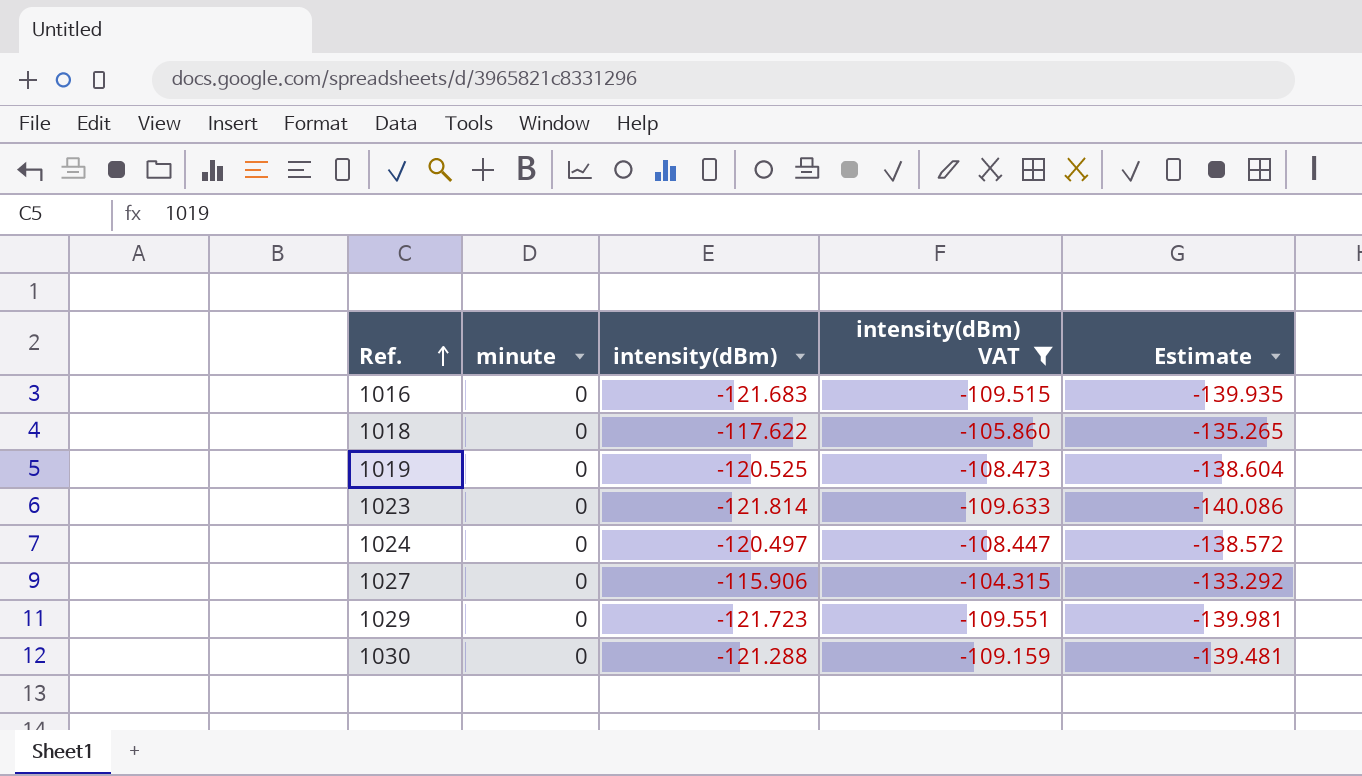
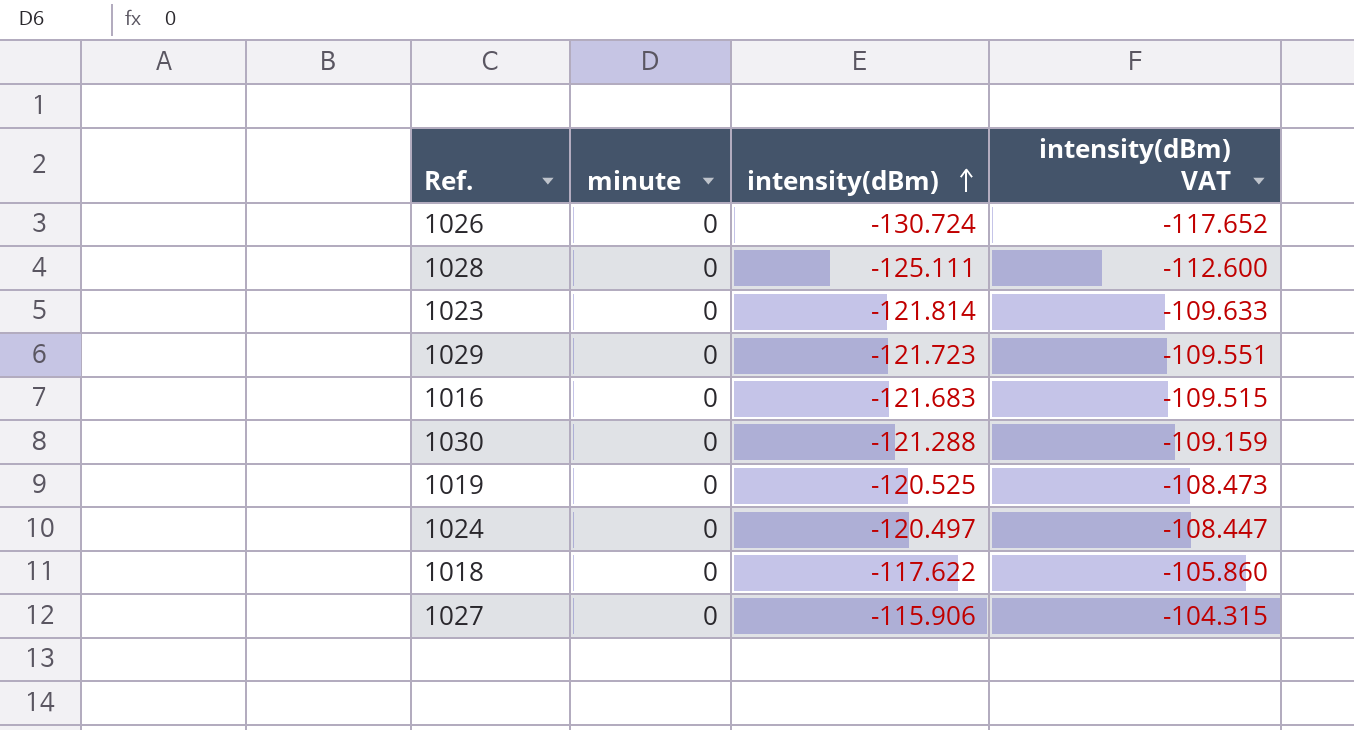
filter: intensity(dBm) VAT >= -109.633 -> none
row order: Ref. ascending -> intensity(dBm) ascending
column Estimate | formula: [intensity(dBm)] * 1.15 -> none

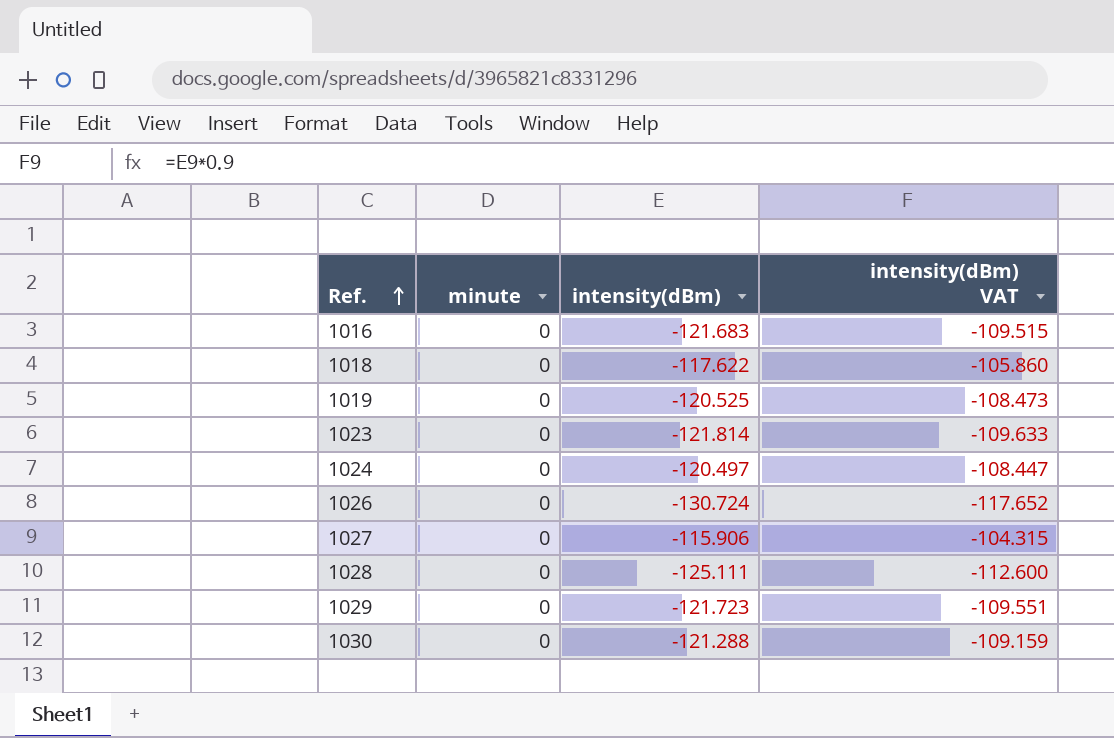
row order: intensity(dBm) ascending -> Ref. ascending

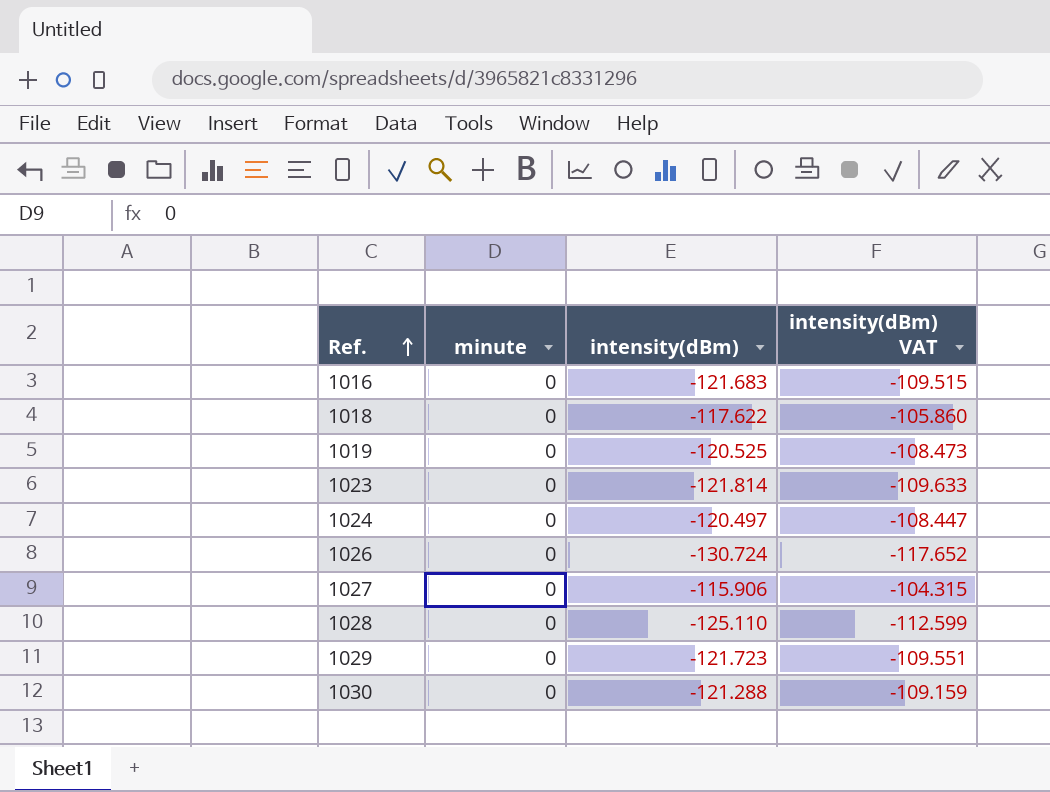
1028 | intensity(dBm): -125.111 -> -125.110
1028 | intensity(dBm) VAT: -112.600 -> -112.599

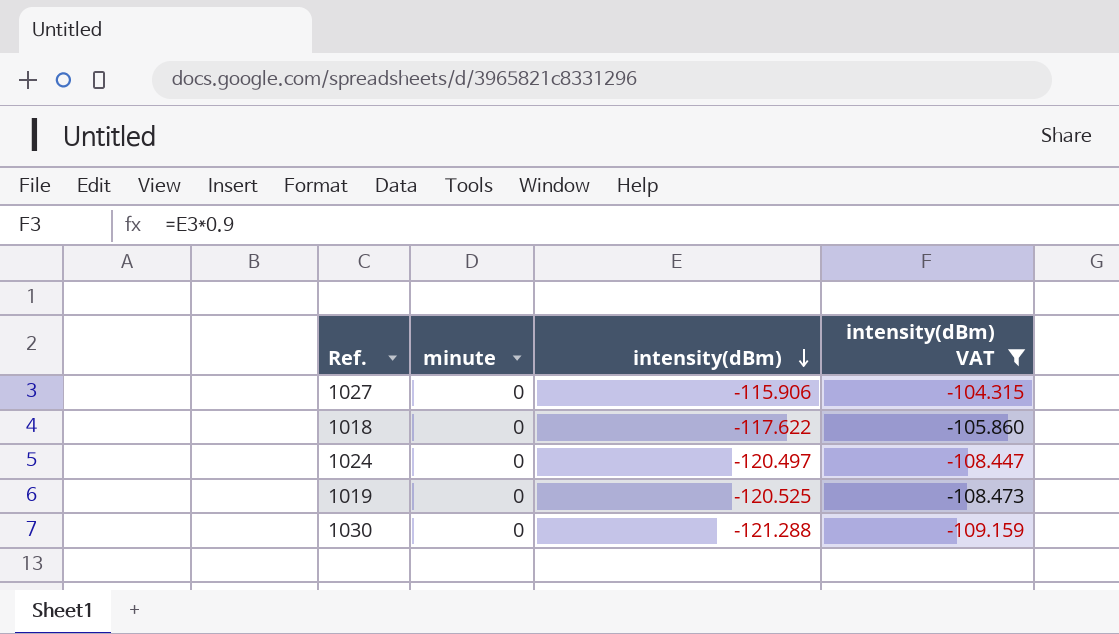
filter: none -> intensity(dBm) VAT >= -109.159
row order: Ref. ascending -> intensity(dBm) descending

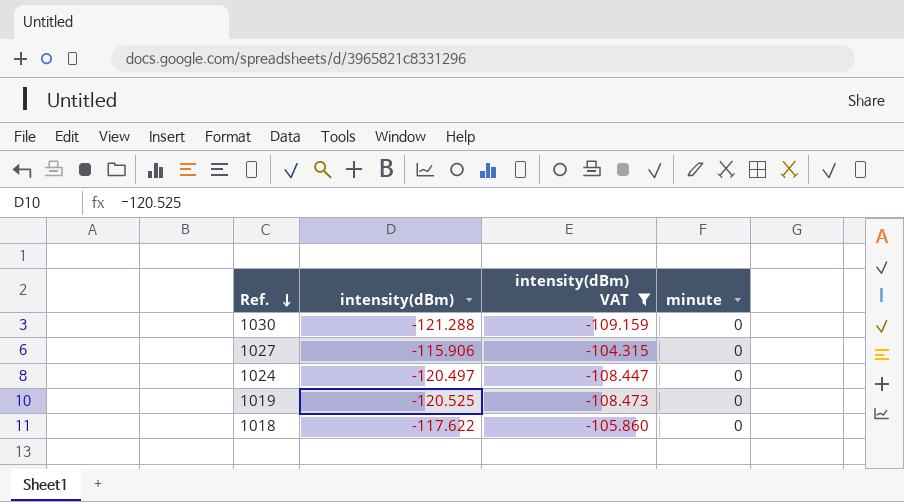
row order: intensity(dBm) descending -> Ref. descending
column minute | position: 2 -> 4

